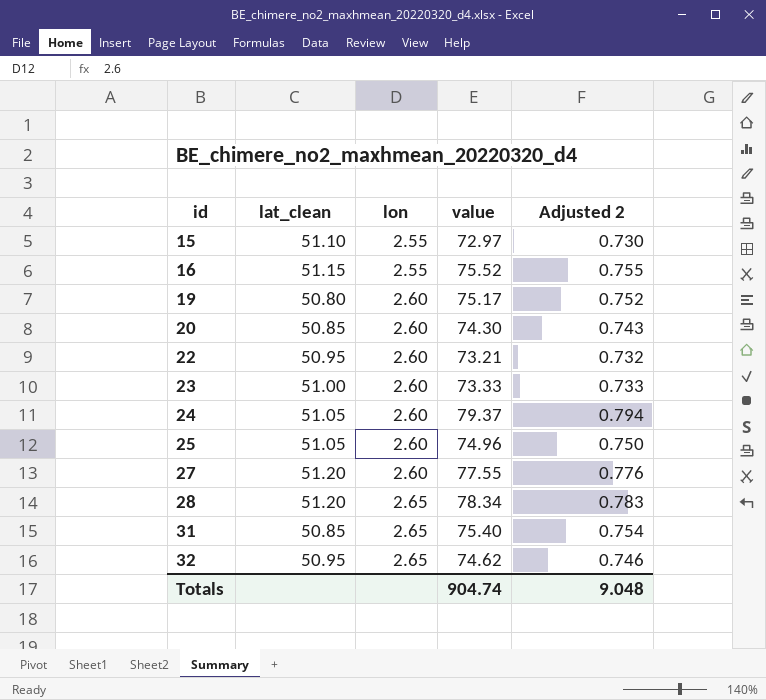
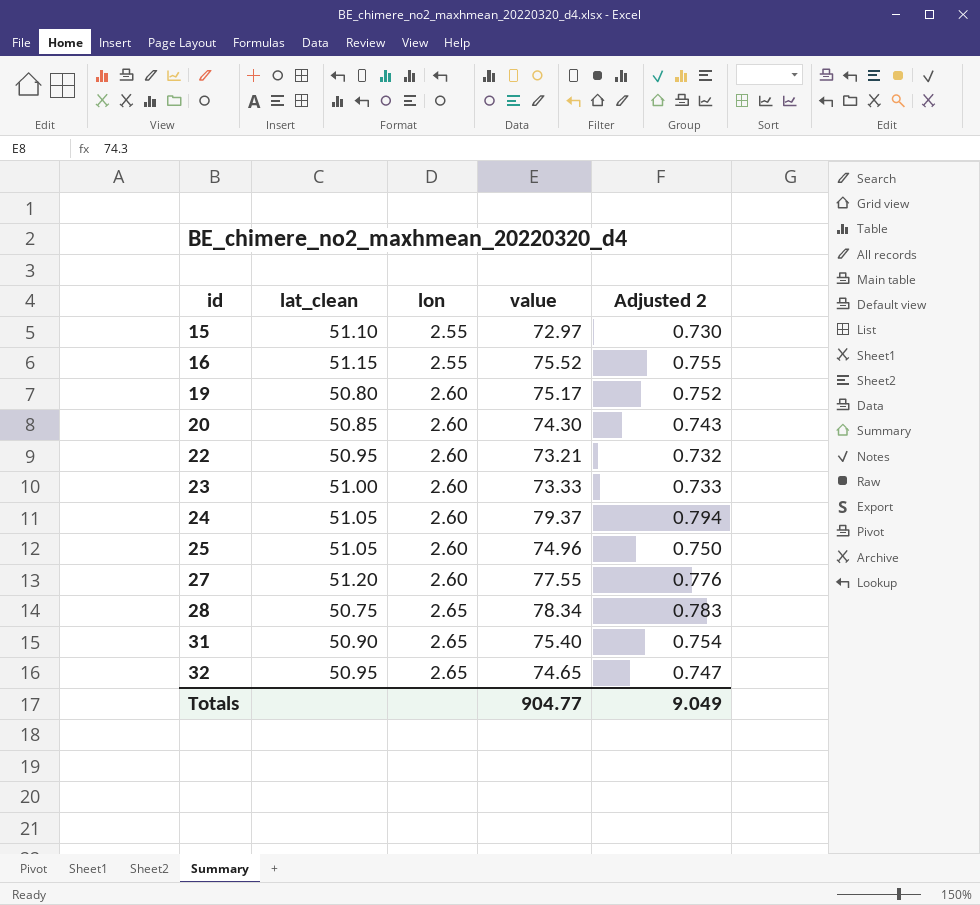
28 | lat_clean: 51.20 -> 50.75
31 | lat_clean: 50.85 -> 50.90
32 | value: 74.62 -> 74.65
32 | Adjusted 2: 0.746 -> 0.747
Totals | value: 904.74 -> 904.77
Totals | Adjusted 2: 9.048 -> 9.049

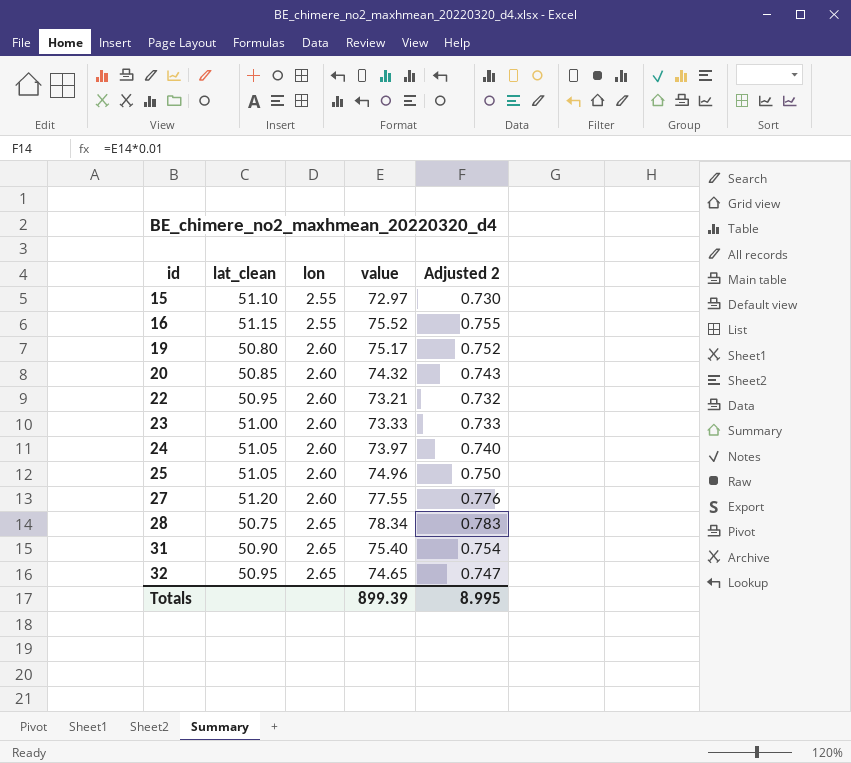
20 | value: 74.30 -> 74.32
24 | value: 79.37 -> 73.97
24 | Adjusted 2: 0.794 -> 0.740
Totals | value: 904.77 -> 899.39
Totals | Adjusted 2: 9.049 -> 8.995

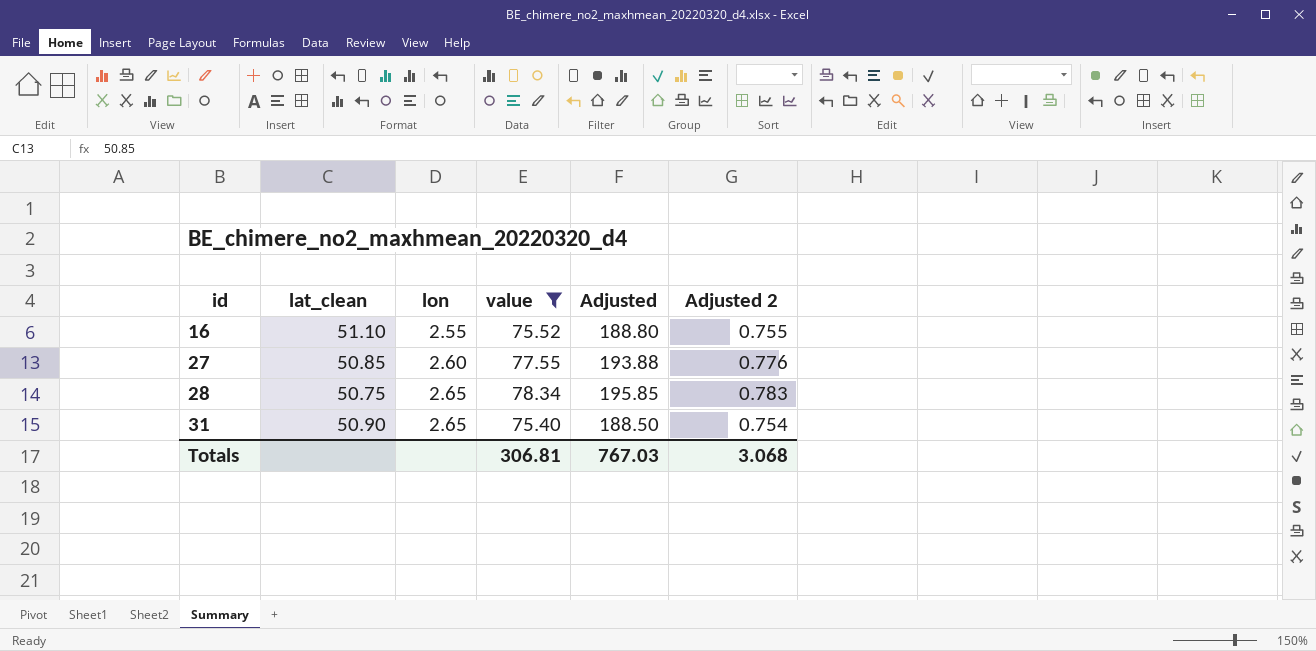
filter: none -> value >= 75.40
column Adjusted | formula: none -> [value] * 2.5
16 | lat_clean: 51.15 -> 51.10
27 | lat_clean: 51.20 -> 50.85
Totals | value: 899.39 -> 306.81
Totals | Adjusted 2: 8.995 -> 3.068

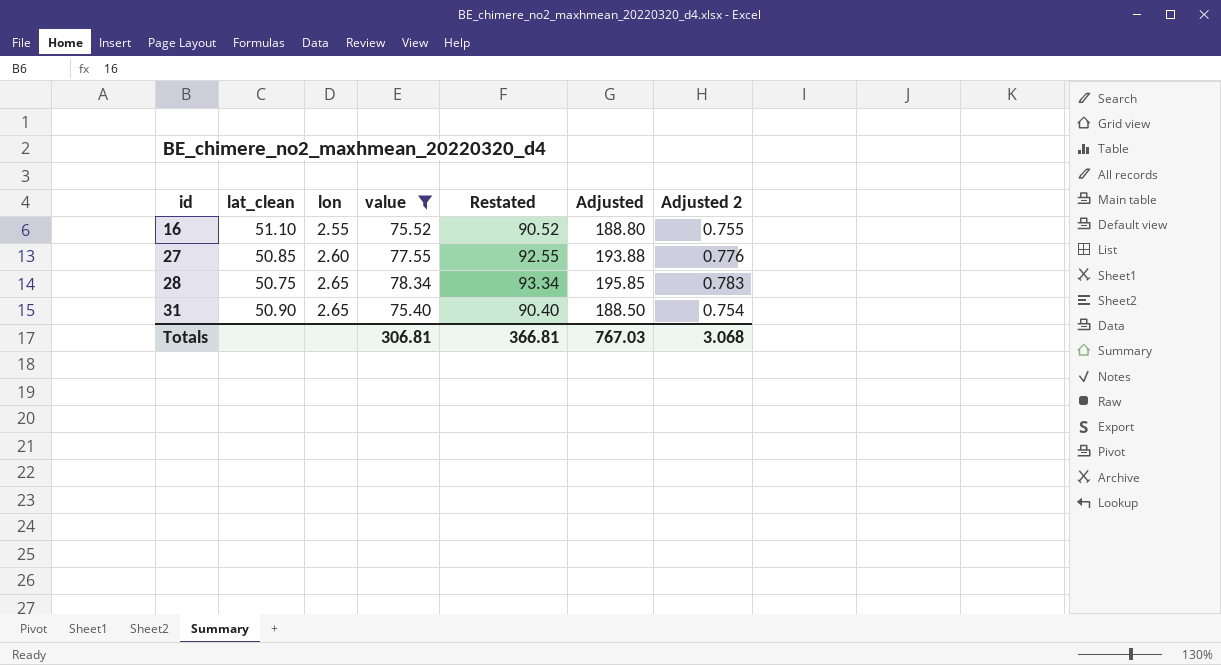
column Restated | formula: none -> [value] + 15

